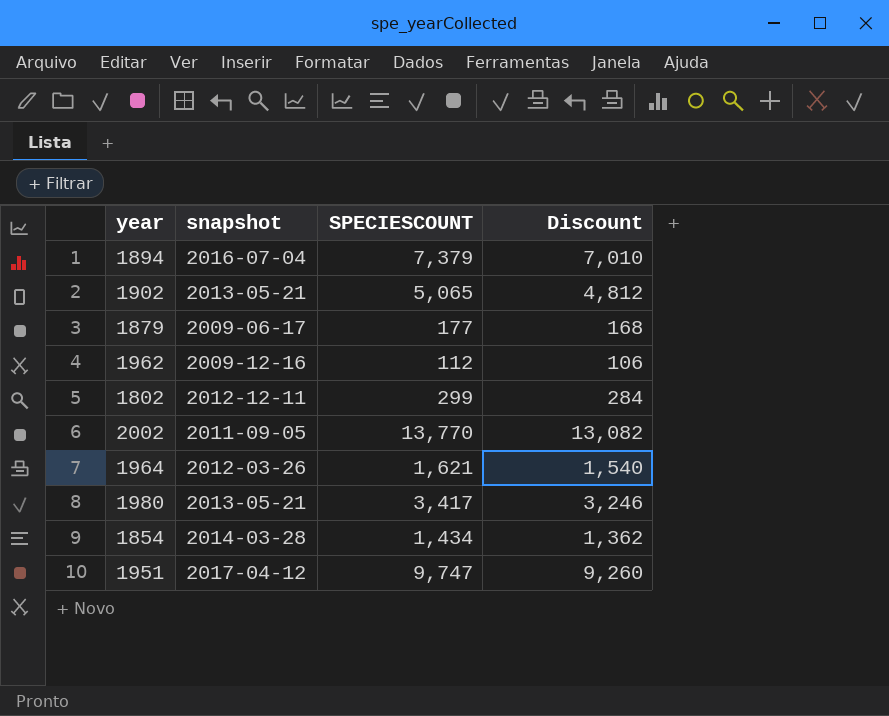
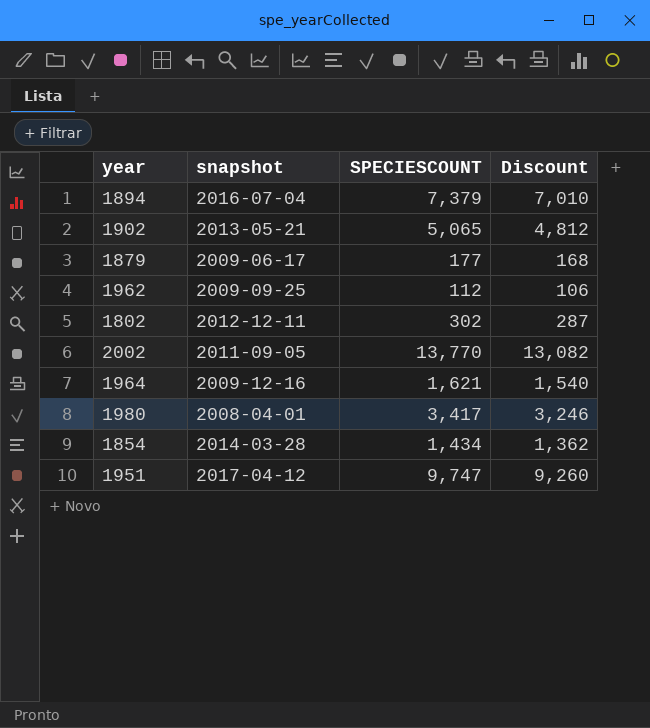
1962 | snapshot: 2009-12-16 -> 2009-09-25
1802 | SPECIESCOUNT: 299 -> 302
1802 | Discount: 284 -> 287
1964 | snapshot: 2012-03-26 -> 2009-12-16
1980 | snapshot: 2013-05-21 -> 2008-04-01

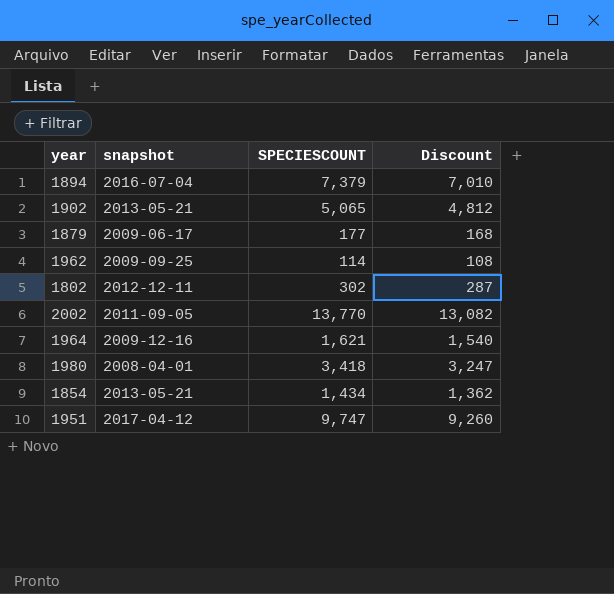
1962 | SPECIESCOUNT: 112 -> 114
1962 | Discount: 106 -> 108
1980 | SPECIESCOUNT: 3,417 -> 3,418
1980 | Discount: 3,246 -> 3,247
1854 | snapshot: 2014-03-28 -> 2013-05-21

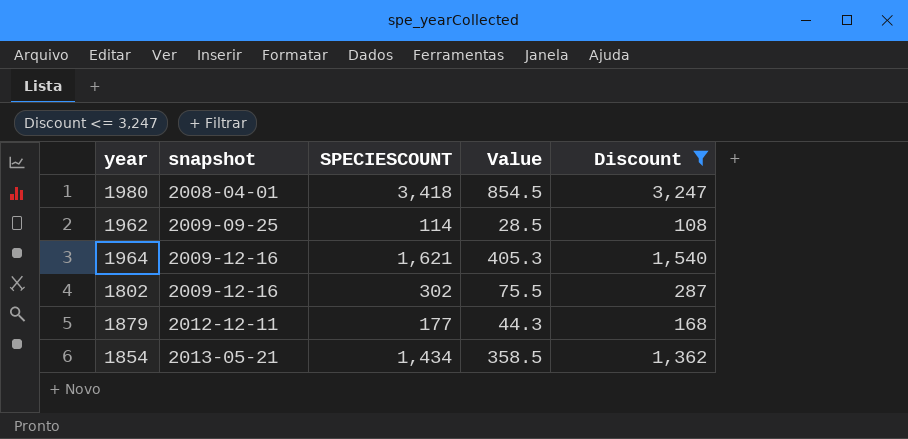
filter: none -> Discount <= 3,247
row order: none -> snapshot ascending
column Value | formula: none -> [SPECIESCOUNT] * 0.25
1802 | snapshot: 2012-12-11 -> 2009-12-16
1879 | snapshot: 2009-06-17 -> 2012-12-11

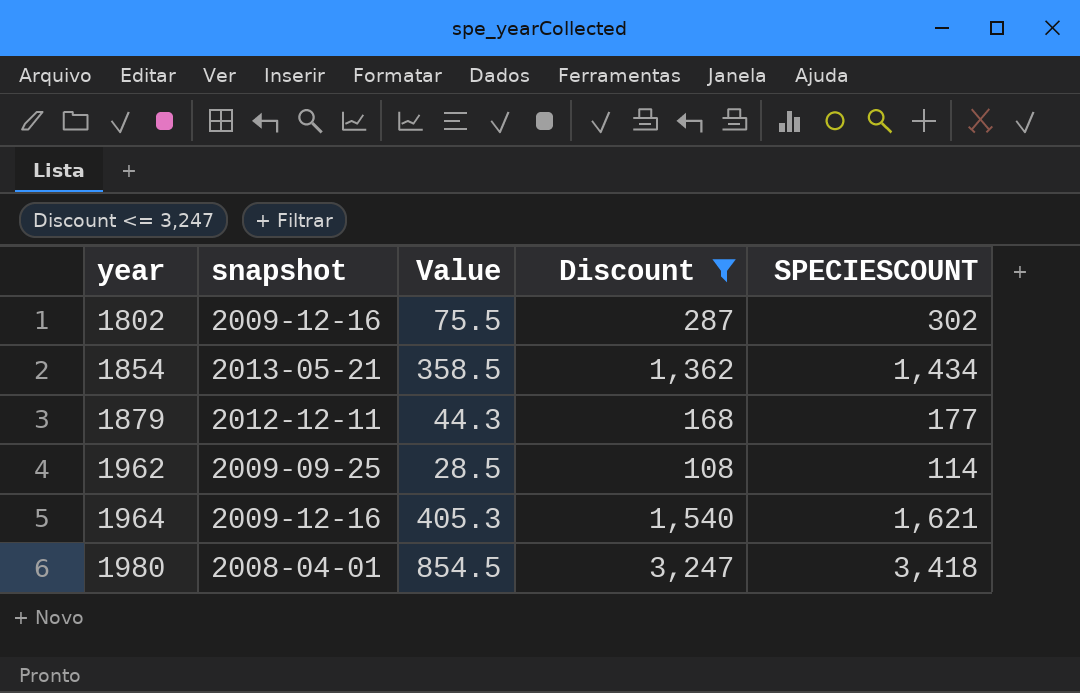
row order: snapshot ascending -> year ascending
column SPECIESCOUNT | position: 3 -> 5

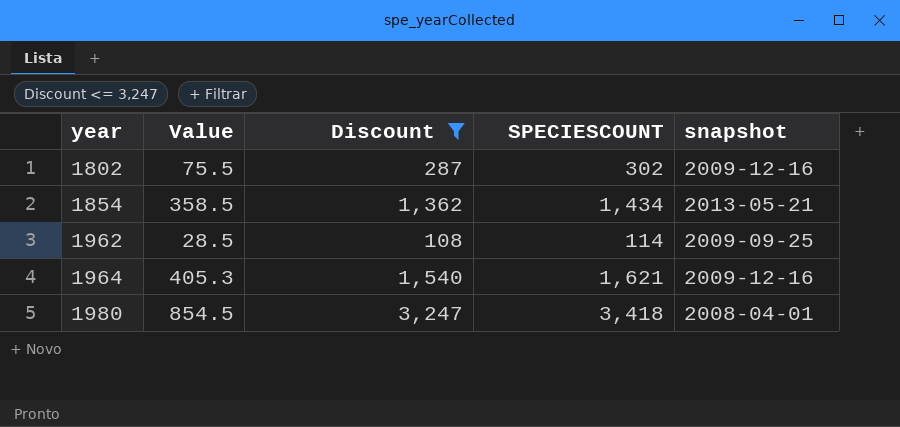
column snapshot | position: 2 -> 5
row 1879: 2012-12-11 | 44.3 | 168 | 177 -> none

